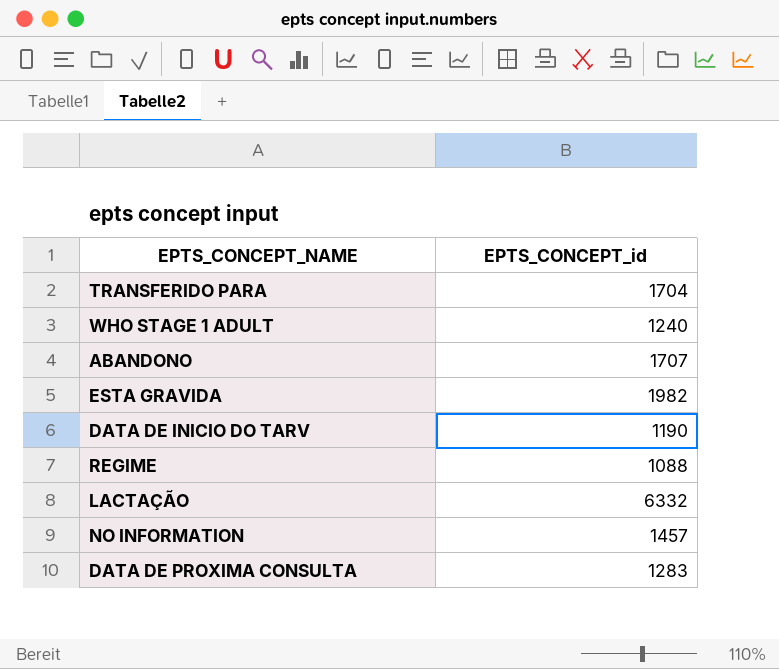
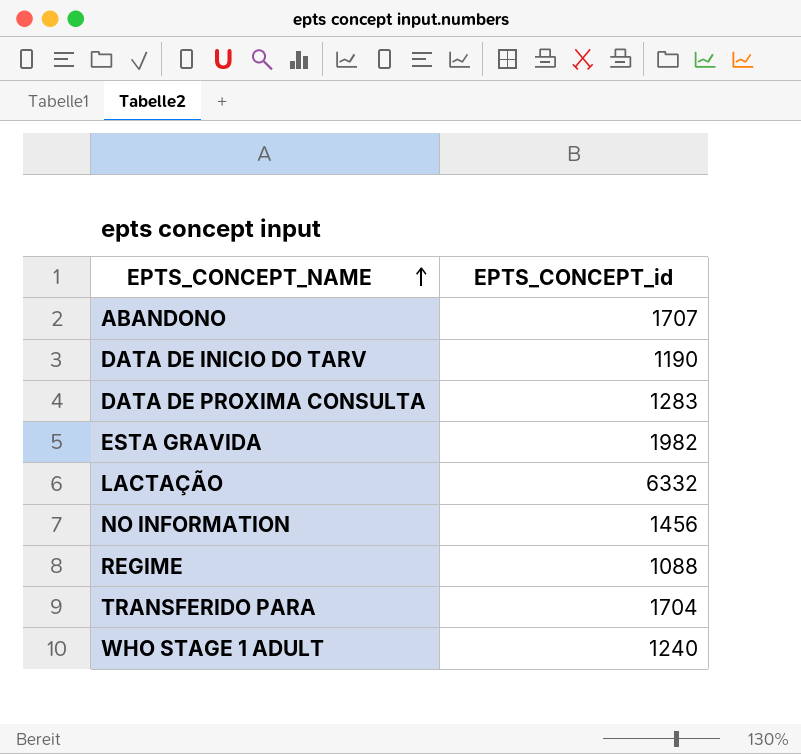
row order: none -> EPTS_CONCEPT_NAME ascending
NO INFORMATION | EPTS_CONCEPT_id: 1457 -> 1456

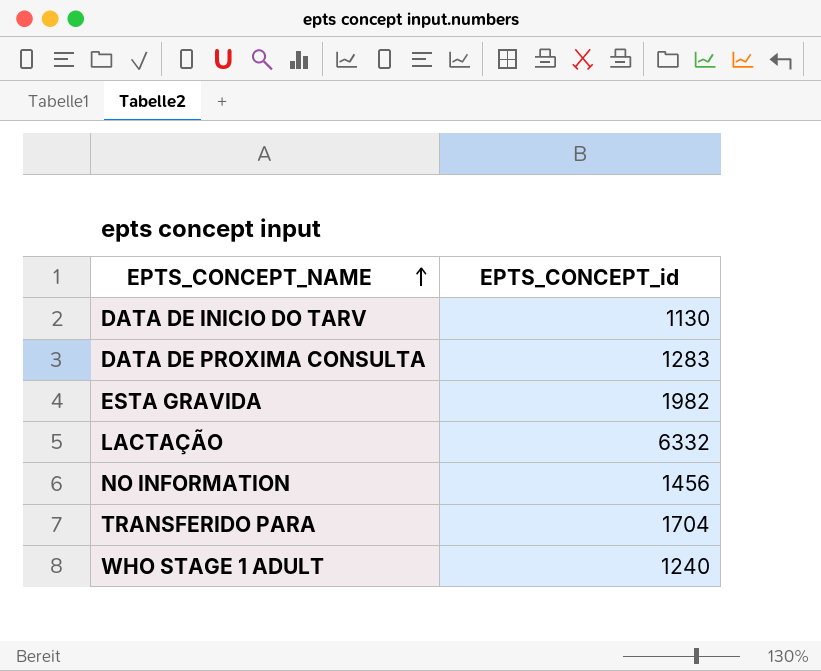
row ABANDONO: 1707 -> none
row REGIME: 1088 -> none
DATA DE INICIO DO TARV | EPTS_CONCEPT_id: 1190 -> 1130

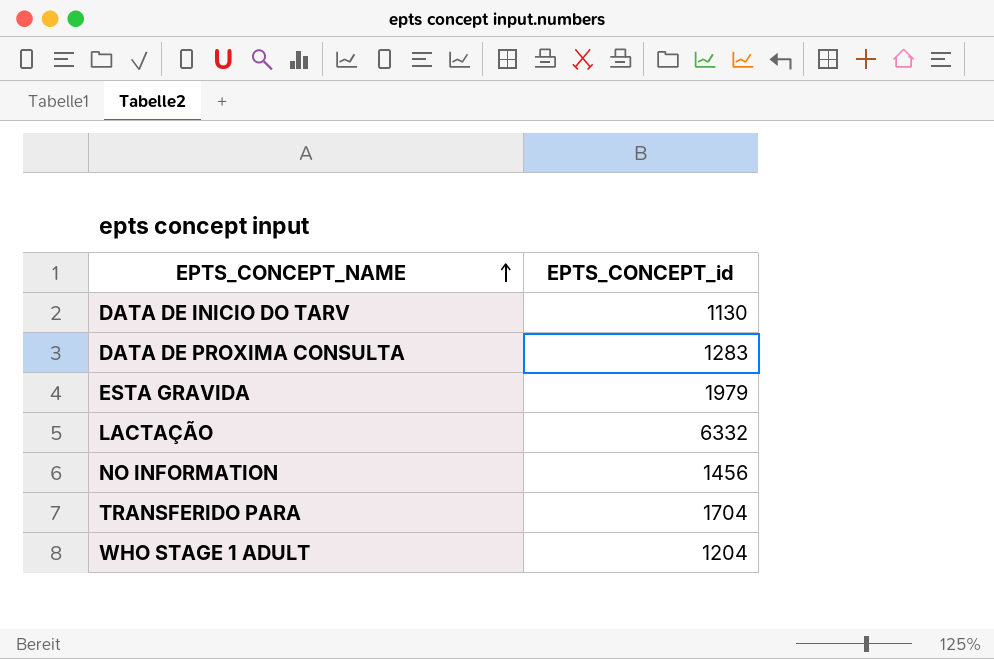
ESTA GRAVIDA | EPTS_CONCEPT_id: 1982 -> 1979
WHO STAGE 1 ADULT | EPTS_CONCEPT_id: 1240 -> 1204

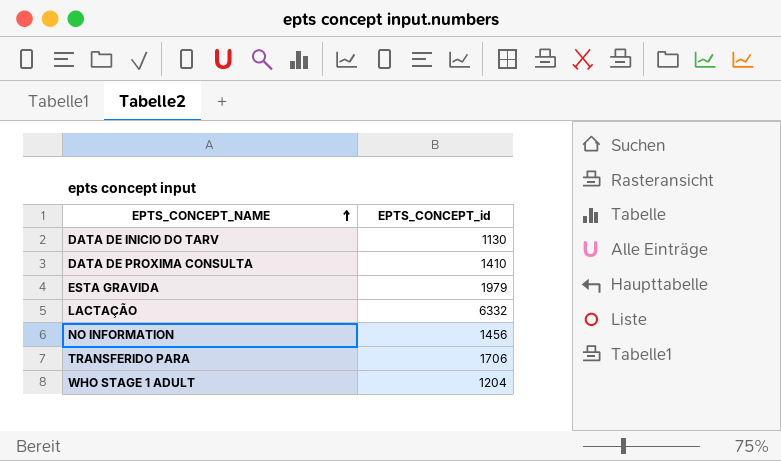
DATA DE PROXIMA CONSULTA | EPTS_CONCEPT_id: 1283 -> 1410
TRANSFERIDO PARA | EPTS_CONCEPT_id: 1704 -> 1706

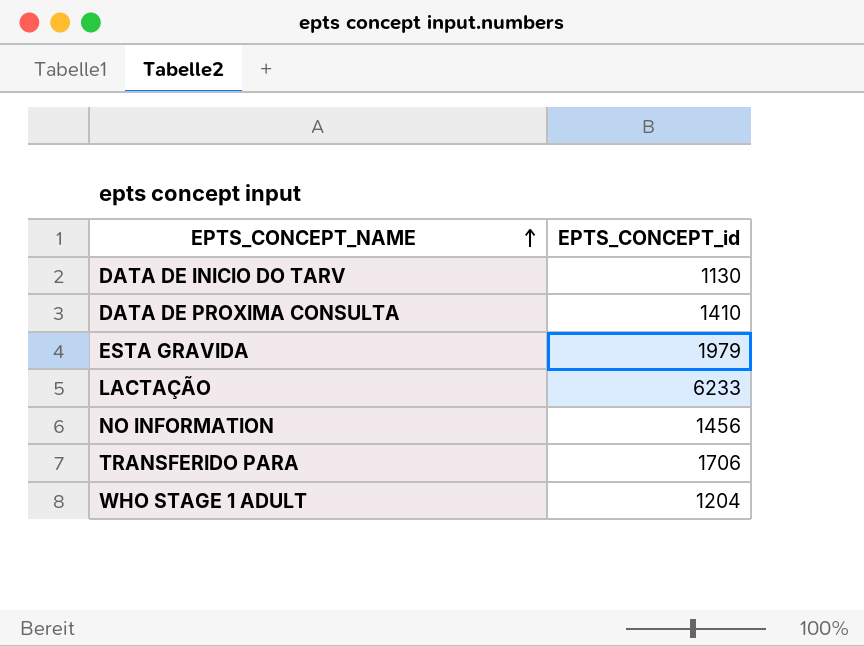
LACTAÇÃO | EPTS_CONCEPT_id: 6332 -> 6233

